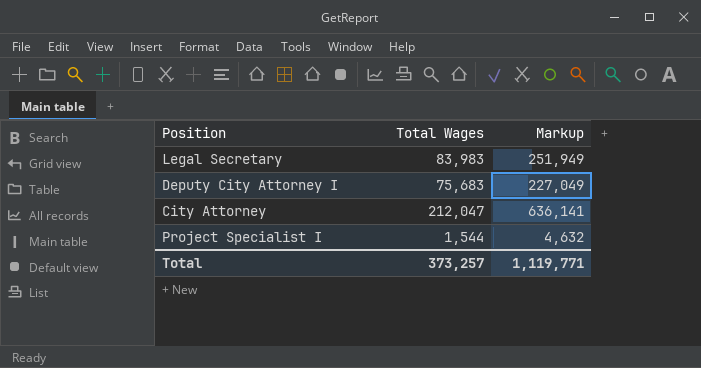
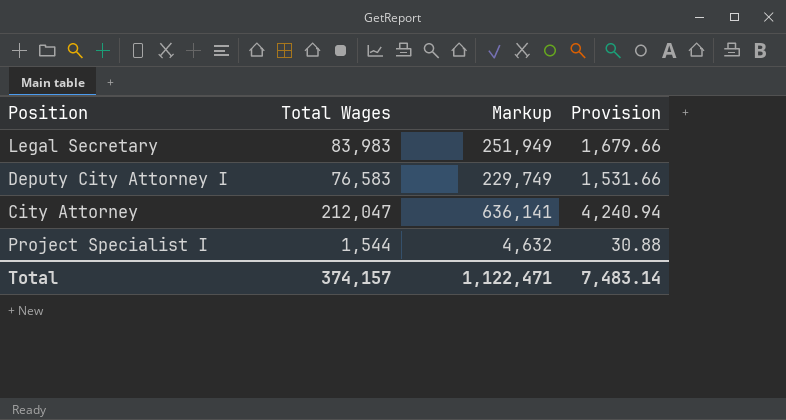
column Provision | formula: none -> [Total Wages] * 0.02
Deputy City Attorney I | Total Wages: 75,683 -> 76,583
Deputy City Attorney I | Markup: 227,049 -> 229,749
Total | Total Wages: 373,257 -> 374,157
Total | Markup: 1,119,771 -> 1,122,471

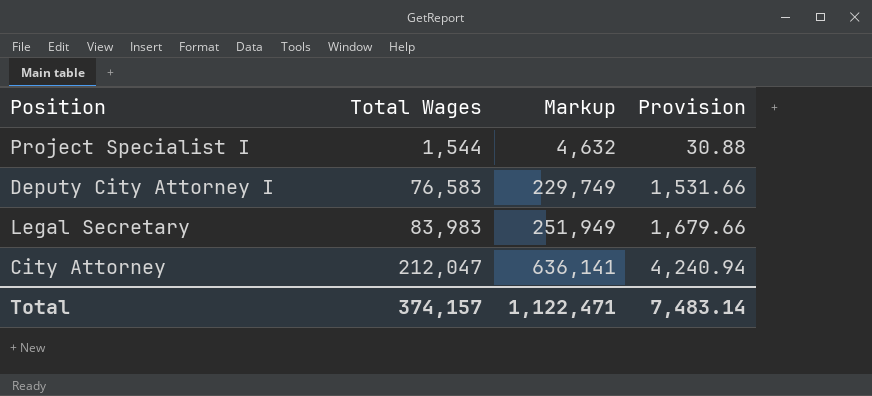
row order: none -> Total Wages ascending

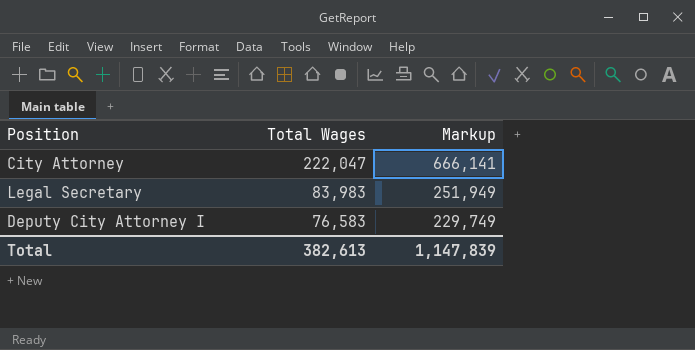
row order: Total Wages ascending -> Total Wages descending
column Provision | formula: [Total Wages] * 0.02 -> none
row Project Specialist I: 1,544 | 4,632 | 30.88 -> none
City Attorney | Total Wages: 212,047 -> 222,047
City Attorney | Markup: 636,141 -> 666,141
Total | Total Wages: 374,157 -> 382,613
Total | Markup: 1,122,471 -> 1,147,839

